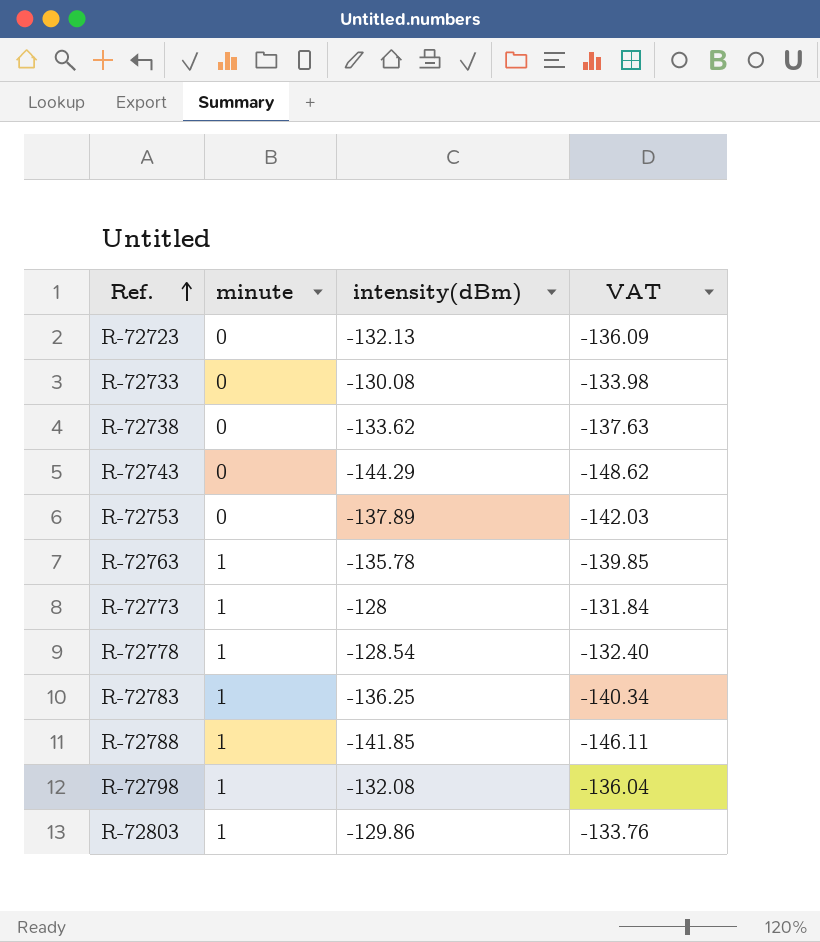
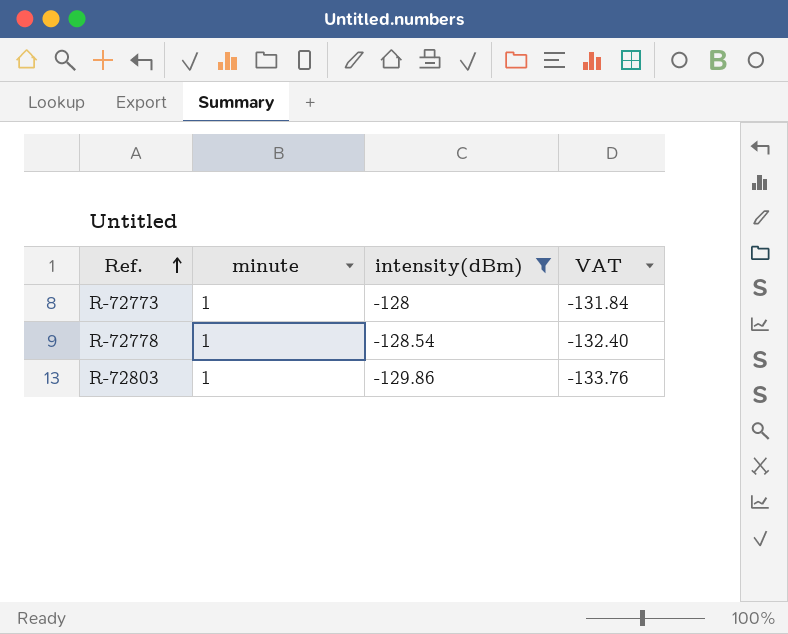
filter: none -> intensity(dBm) >= -129.86

